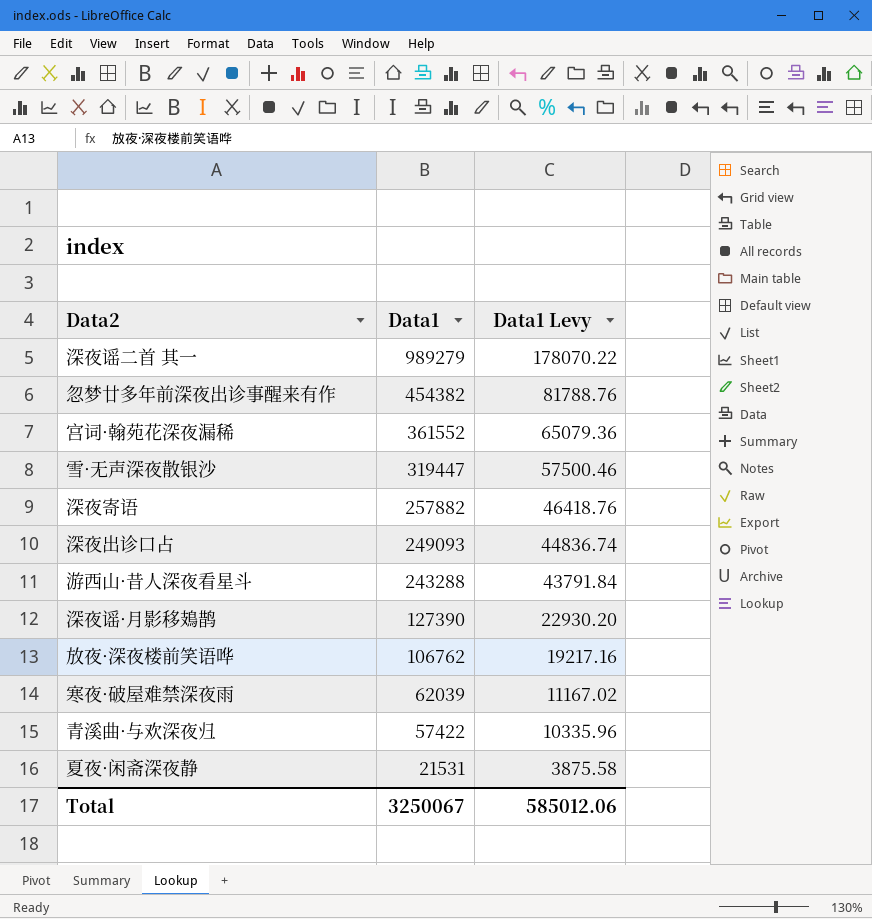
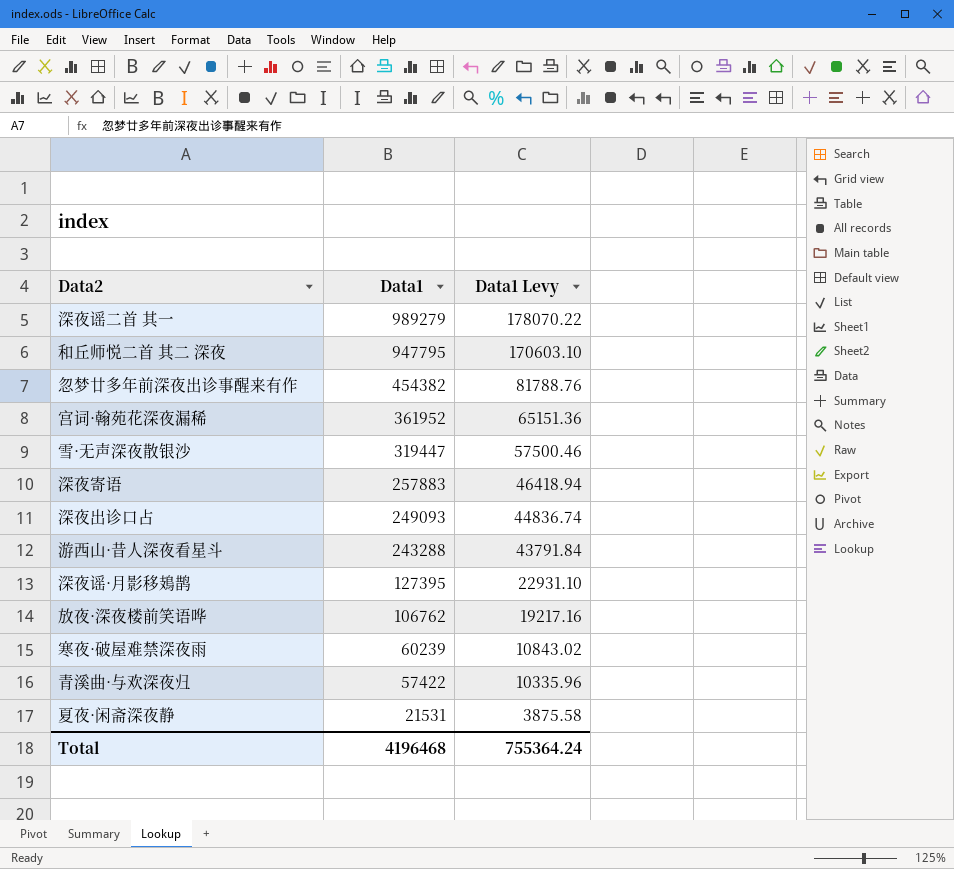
row 和丘师悦二首 其二 深夜: none -> 947795 | 170603.10
宫词·翰苑花深夜漏稀 | Data1: 361552 -> 361952
宫词·翰苑花深夜漏稀 | Data1 Levy: 65079.36 -> 65151.36
深夜寄语 | Data1: 257882 -> 257883
深夜寄语 | Data1 Levy: 46418.76 -> 46418.94
深夜谣·月影移鳷鹊 | Data1: 127390 -> 127395
深夜谣·月影移鳷鹊 | Data1 Levy: 22930.20 -> 22931.10
寒夜·破屋难禁深夜雨 | Data1: 62039 -> 60239
寒夜·破屋难禁深夜雨 | Data1 Levy: 11167.02 -> 10843.02
Total | Data1: 3250067 -> 4196468
Total | Data1 Levy: 585012.06 -> 755364.24

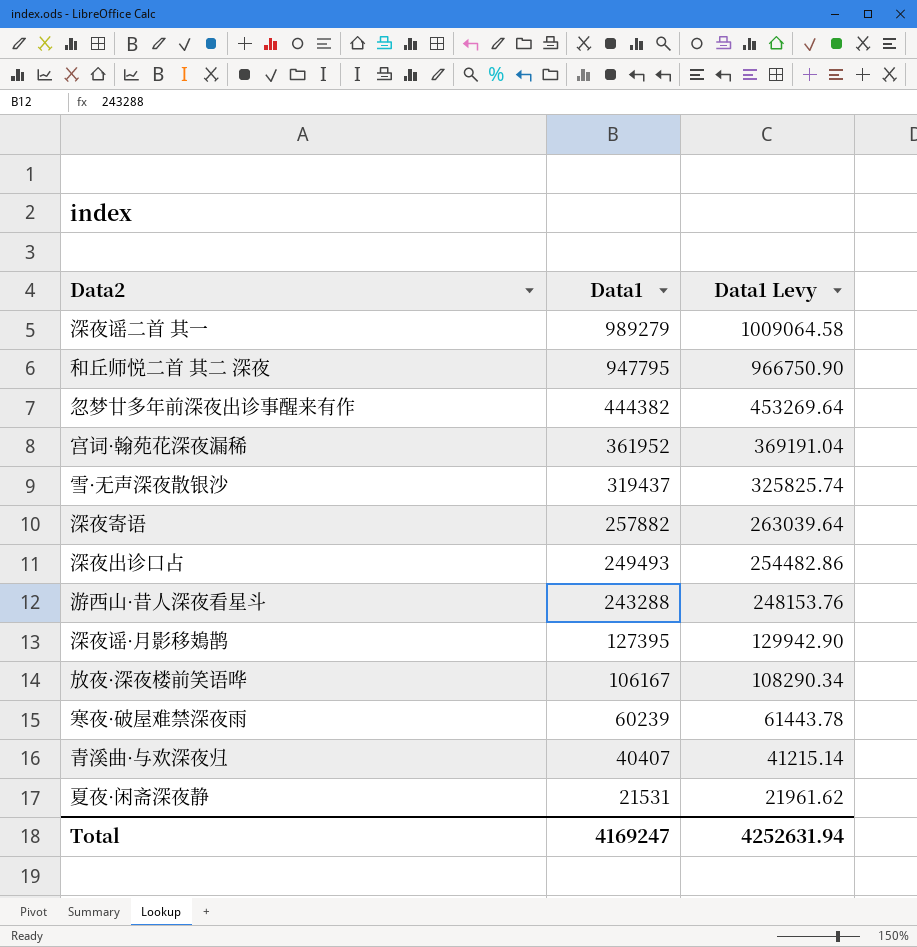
column Data1 Levy | formula: [Data1] * 0.18 -> [Data1] * 1.02
忽梦廿多年前深夜出诊事醒来有作 | Data1: 454382 -> 444382
雪·无声深夜散银沙 | Data1: 319447 -> 319437
深夜寄语 | Data1: 257883 -> 257882
深夜出诊口占 | Data1: 249093 -> 249493
放夜·深夜楼前笑语哗 | Data1: 106762 -> 106167
青溪曲·与欢深夜归 | Data1: 57422 -> 40407
Total | Data1: 4196468 -> 4169247
Total | Data1 Levy: 755364.24 -> 4252631.94

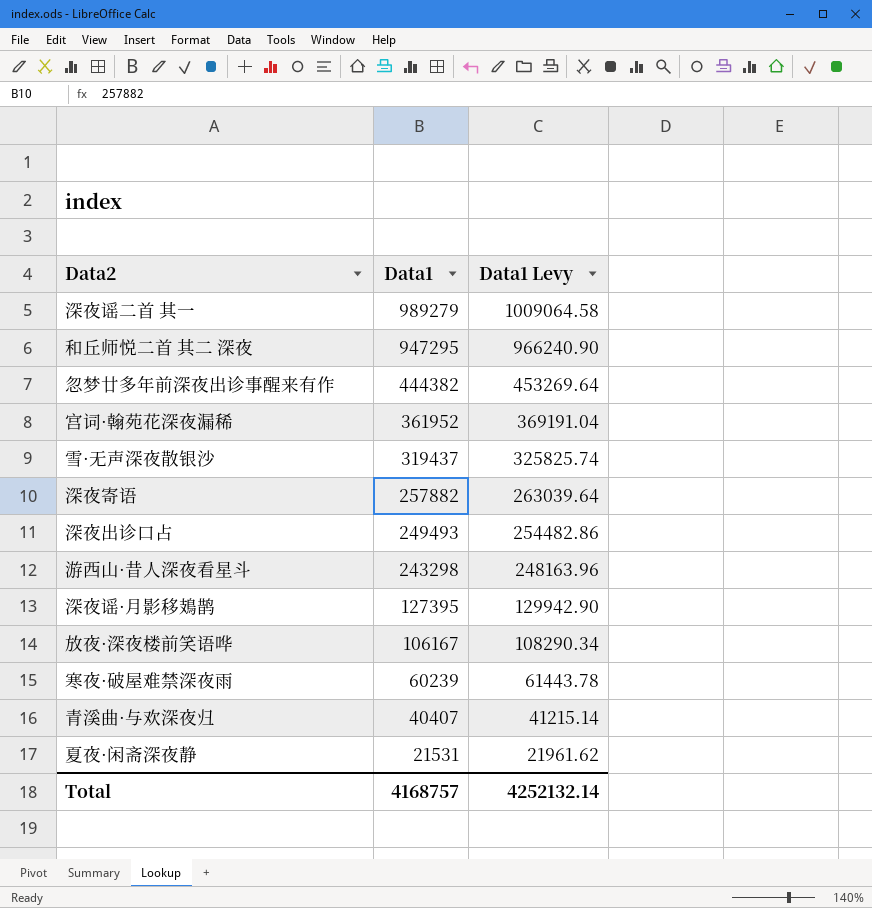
和丘师悦二首 其二 深夜 | Data1: 947795 -> 947295
和丘师悦二首 其二 深夜 | Data1 Levy: 966750.90 -> 966240.90
游西山·昔人深夜看星斗 | Data1: 243288 -> 243298
游西山·昔人深夜看星斗 | Data1 Levy: 248153.76 -> 248163.96
Total | Data1: 4169247 -> 4168757
Total | Data1 Levy: 4252631.94 -> 4252132.14

